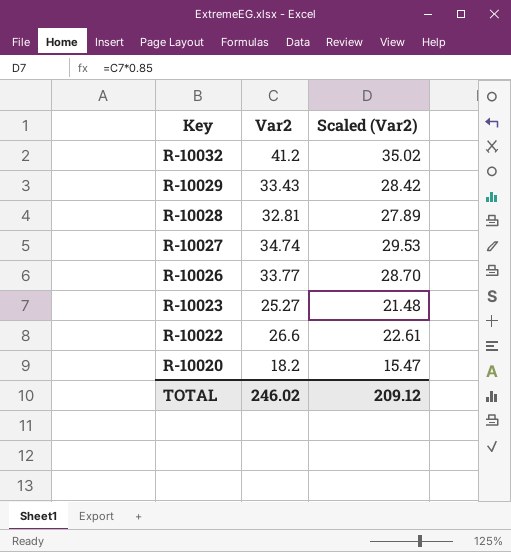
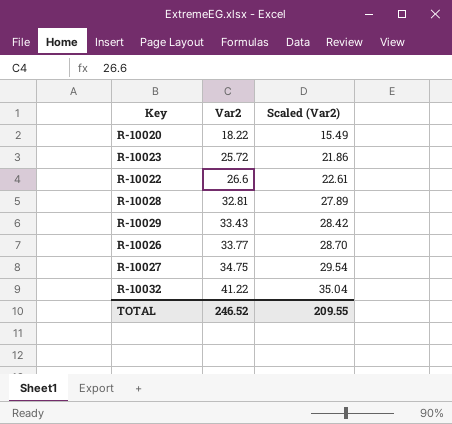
row order: Key descending -> Var2 ascending
R-10020 | Var2: 18.2 -> 18.22
R-10020 | Scaled (Var2): 15.47 -> 15.49
R-10023 | Var2: 25.27 -> 25.72
R-10023 | Scaled (Var2): 21.48 -> 21.86
R-10027 | Var2: 34.74 -> 34.75
R-10027 | Scaled (Var2): 29.53 -> 29.54
R-10032 | Var2: 41.2 -> 41.22
R-10032 | Scaled (Var2): 35.02 -> 35.04
TOTAL | Var2: 246.02 -> 246.52
TOTAL | Scaled (Var2): 209.12 -> 209.55

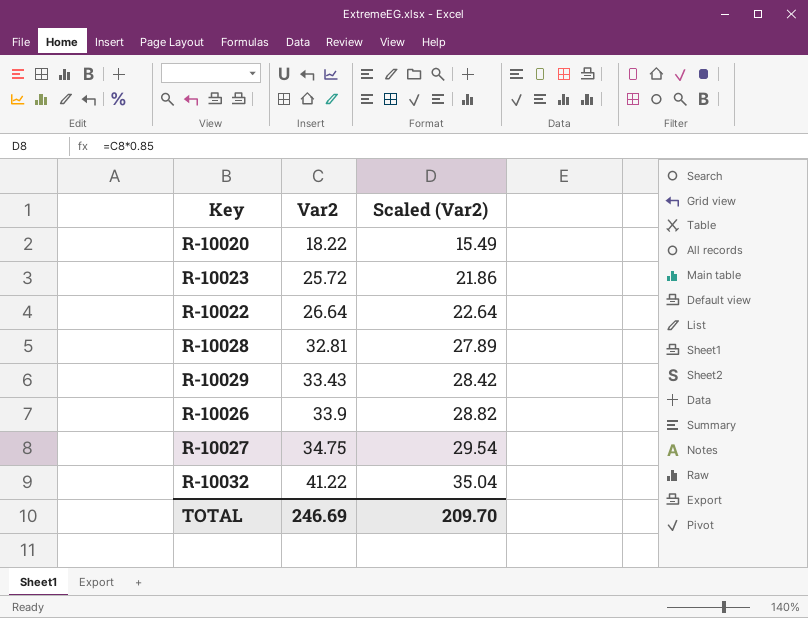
R-10022 | Var2: 26.6 -> 26.64
R-10022 | Scaled (Var2): 22.61 -> 22.64
R-10026 | Var2: 33.77 -> 33.9
R-10026 | Scaled (Var2): 28.70 -> 28.82
TOTAL | Var2: 246.52 -> 246.69
TOTAL | Scaled (Var2): 209.55 -> 209.70

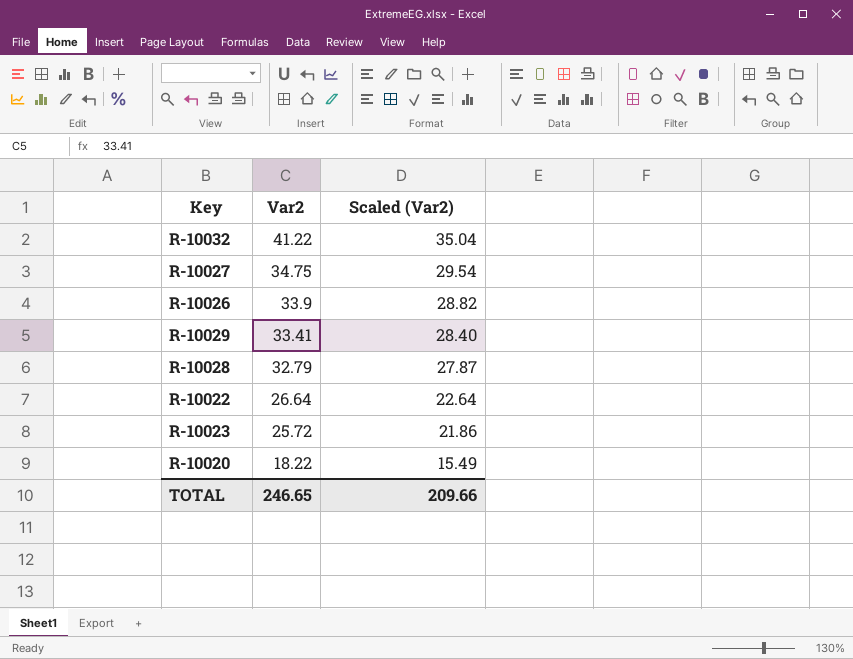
row order: Var2 ascending -> Var2 descending
R-10029 | Var2: 33.43 -> 33.41
R-10029 | Scaled (Var2): 28.42 -> 28.40
R-10028 | Var2: 32.81 -> 32.79
R-10028 | Scaled (Var2): 27.89 -> 27.87
TOTAL | Var2: 246.69 -> 246.65
TOTAL | Scaled (Var2): 209.70 -> 209.66

